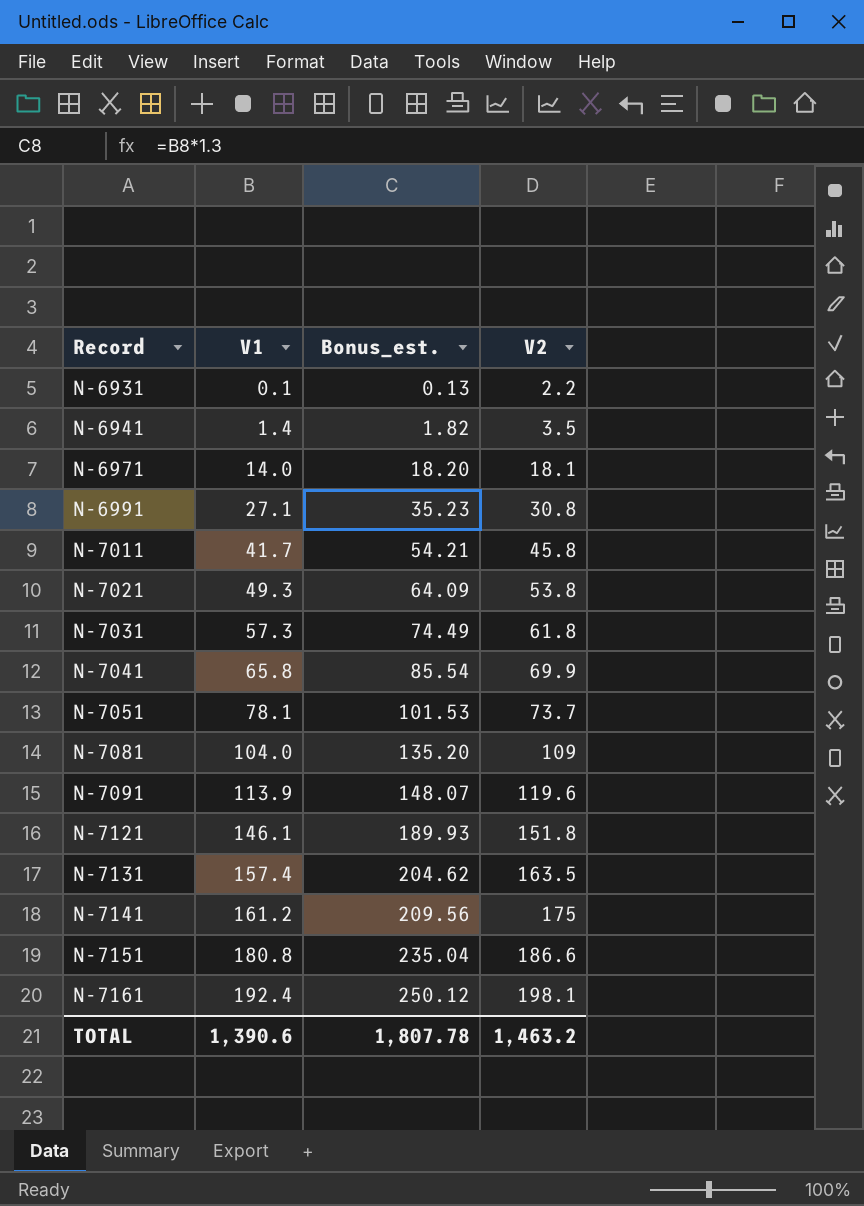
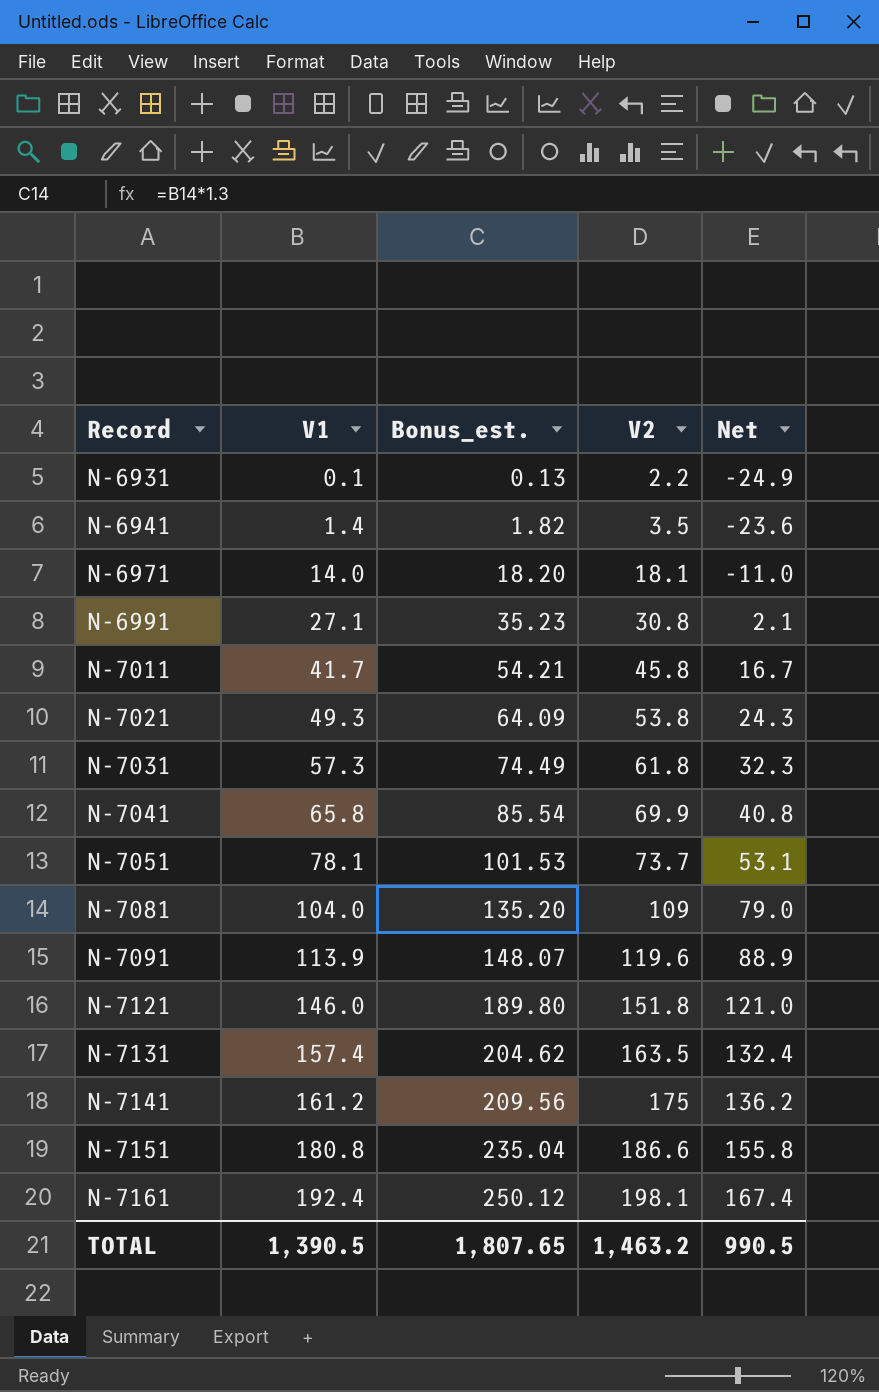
column Net | formula: none -> [V1] - 25
N-7121 | V1: 146.1 -> 146.0
N-7121 | Bonus_est.: 189.93 -> 189.80
TOTAL | V1: 1,390.6 -> 1,390.5
TOTAL | Bonus_est.: 1,807.78 -> 1,807.65

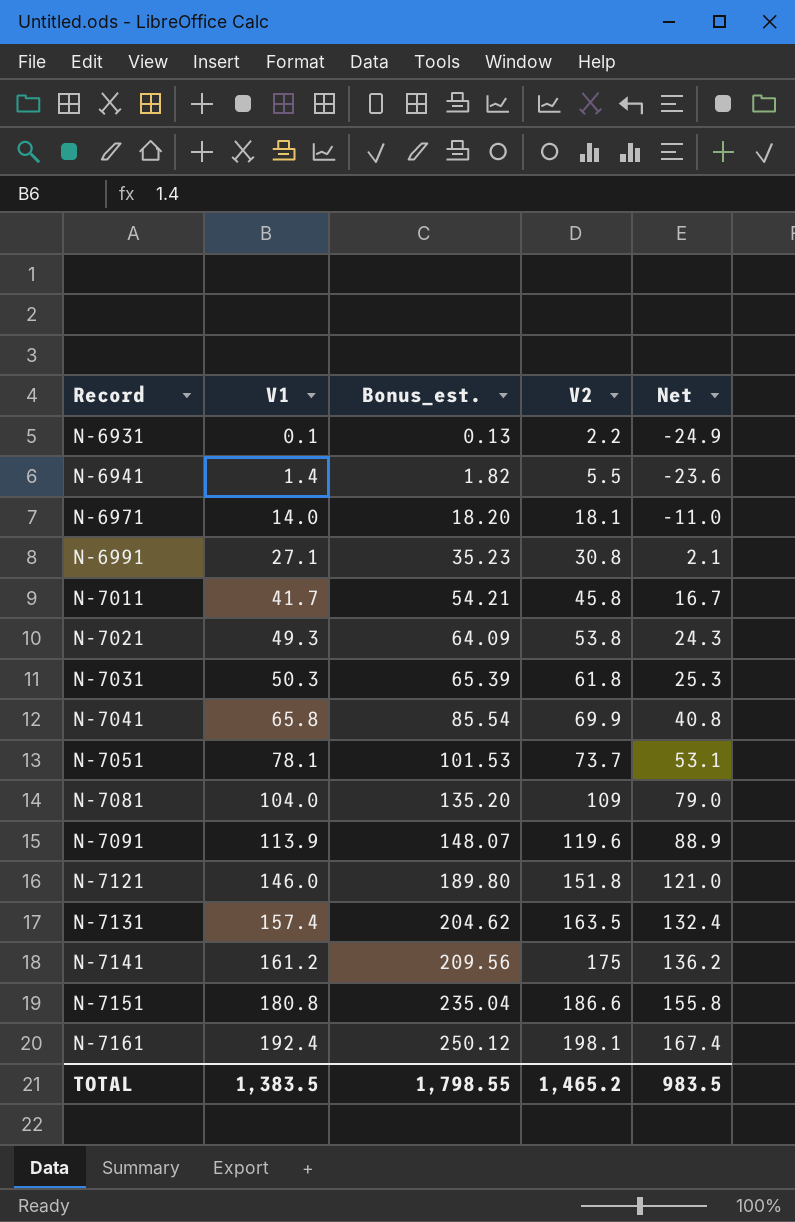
N-6941 | V2: 3.5 -> 5.5
N-7031 | V1: 57.3 -> 50.3
N-7031 | Bonus_est.: 74.49 -> 65.39
N-7031 | Net: 32.3 -> 25.3
TOTAL | V1: 1,390.5 -> 1,383.5
TOTAL | Bonus_est.: 1,807.65 -> 1,798.55
TOTAL | V2: 1,463.2 -> 1,465.2
TOTAL | Net: 990.5 -> 983.5

